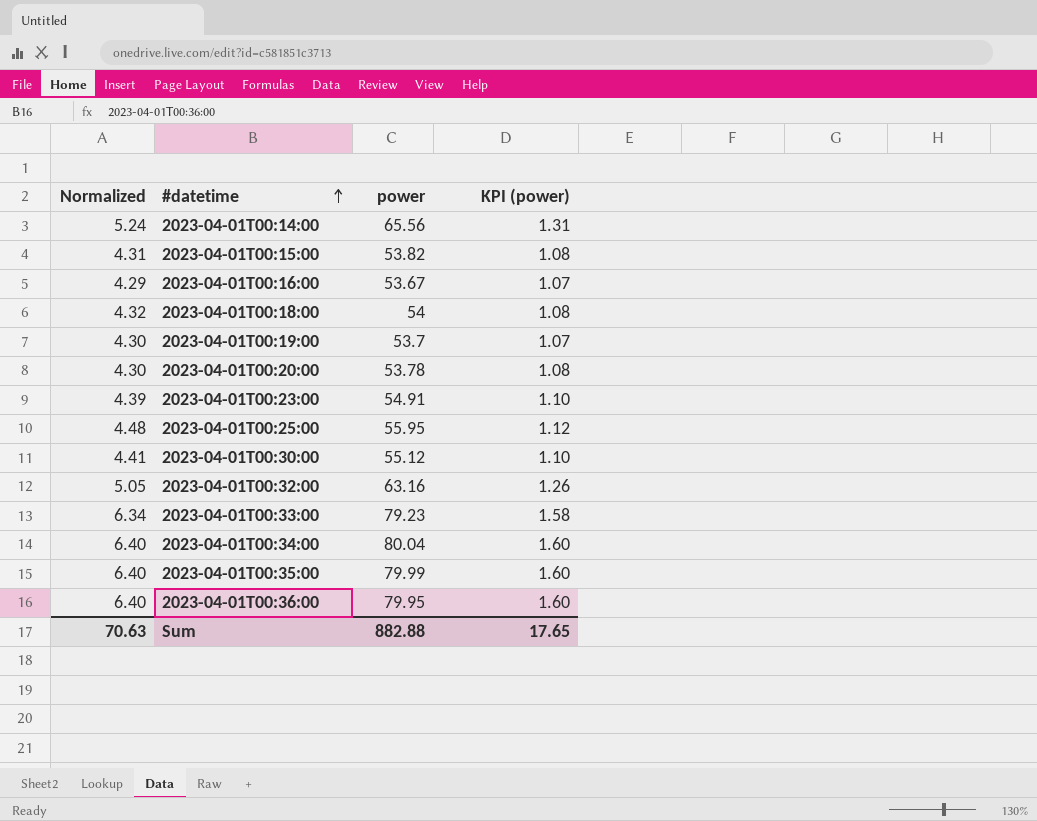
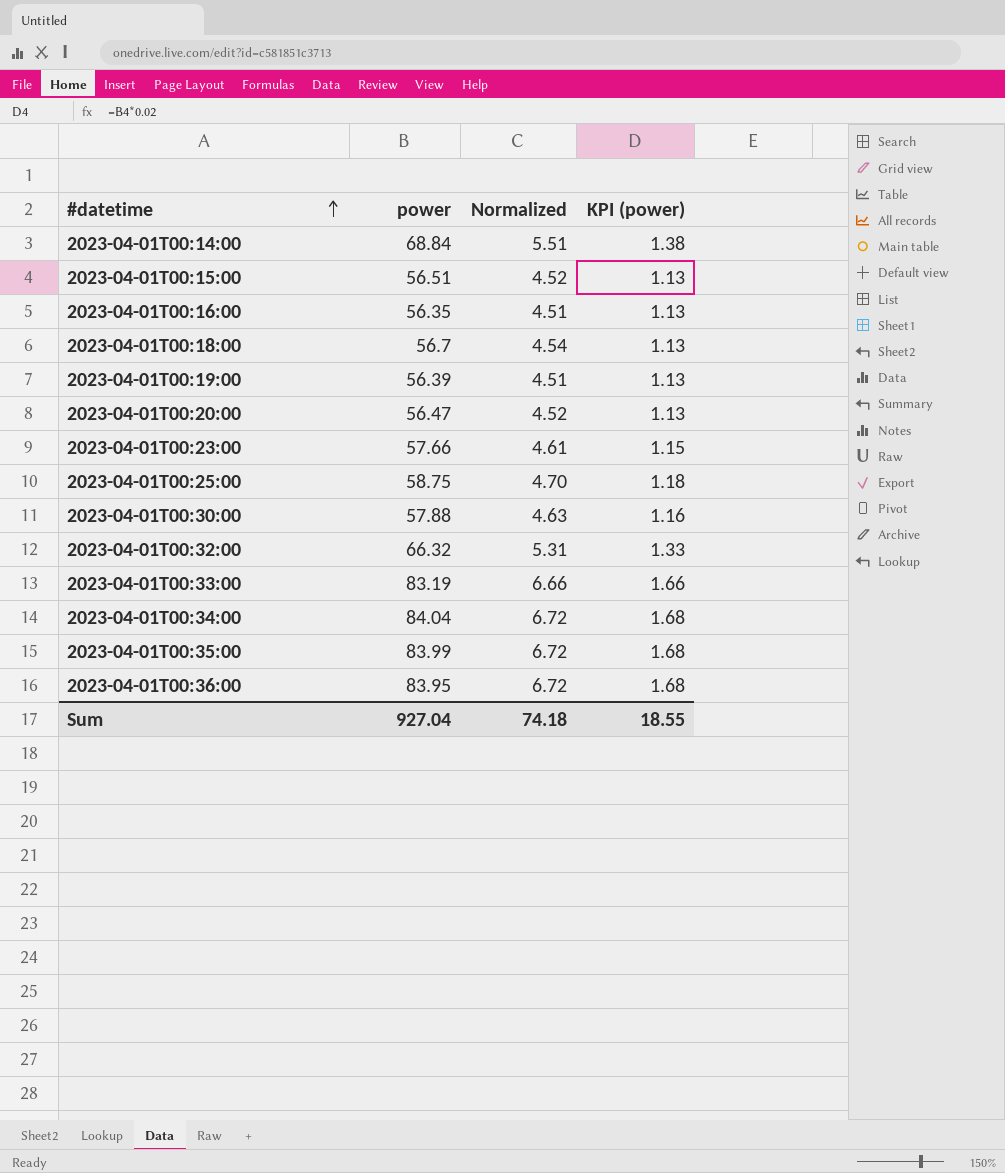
column Normalized | position: 1 -> 3
2023-04-01T00:14:00 | power: 65.56 -> 68.84
2023-04-01T00:14:00 | Normalized: 5.24 -> 5.51
2023-04-01T00:14:00 | KPI (power): 1.31 -> 1.38
2023-04-01T00:15:00 | power: 53.82 -> 56.51
2023-04-01T00:15:00 | Normalized: 4.31 -> 4.52
2023-04-01T00:15:00 | KPI (power): 1.08 -> 1.13
2023-04-01T00:16:00 | power: 53.67 -> 56.35
2023-04-01T00:16:00 | Normalized: 4.29 -> 4.51
2023-04-01T00:16:00 | KPI (power): 1.07 -> 1.13
2023-04-01T00:18:00 | power: 54 -> 56.7
2023-04-01T00:18:00 | Normalized: 4.32 -> 4.54
2023-04-01T00:18:00 | KPI (power): 1.08 -> 1.13
2023-04-01T00:19:00 | power: 53.7 -> 56.39
2023-04-01T00:19:00 | Normalized: 4.30 -> 4.51
2023-04-01T00:19:00 | KPI (power): 1.07 -> 1.13
2023-04-01T00:20:00 | power: 53.78 -> 56.47
2023-04-01T00:20:00 | Normalized: 4.30 -> 4.52
2023-04-01T00:20:00 | KPI (power): 1.08 -> 1.13
2023-04-01T00:23:00 | power: 54.91 -> 57.66
2023-04-01T00:23:00 | Normalized: 4.39 -> 4.61
2023-04-01T00:23:00 | KPI (power): 1.10 -> 1.15
2023-04-01T00:25:00 | power: 55.95 -> 58.75
2023-04-01T00:25:00 | Normalized: 4.48 -> 4.70
2023-04-01T00:25:00 | KPI (power): 1.12 -> 1.18
2023-04-01T00:30:00 | power: 55.12 -> 57.88
2023-04-01T00:30:00 | Normalized: 4.41 -> 4.63
2023-04-01T00:30:00 | KPI (power): 1.10 -> 1.16
2023-04-01T00:32:00 | power: 63.16 -> 66.32
2023-04-01T00:32:00 | Normalized: 5.05 -> 5.31
2023-04-01T00:32:00 | KPI (power): 1.26 -> 1.33
2023-04-01T00:33:00 | power: 79.23 -> 83.19
2023-04-01T00:33:00 | Normalized: 6.34 -> 6.66
2023-04-01T00:33:00 | KPI (power): 1.58 -> 1.66
2023-04-01T00:34:00 | power: 80.04 -> 84.04
2023-04-01T00:34:00 | Normalized: 6.40 -> 6.72
2023-04-01T00:34:00 | KPI (power): 1.60 -> 1.68
2023-04-01T00:35:00 | power: 79.99 -> 83.99
2023-04-01T00:35:00 | Normalized: 6.40 -> 6.72
2023-04-01T00:35:00 | KPI (power): 1.60 -> 1.68
2023-04-01T00:36:00 | power: 79.95 -> 83.95
2023-04-01T00:36:00 | Normalized: 6.40 -> 6.72
2023-04-01T00:36:00 | KPI (power): 1.60 -> 1.68
Sum | power: 882.88 -> 927.04
Sum | Normalized: 70.63 -> 74.18
Sum | KPI (power): 17.65 -> 18.55

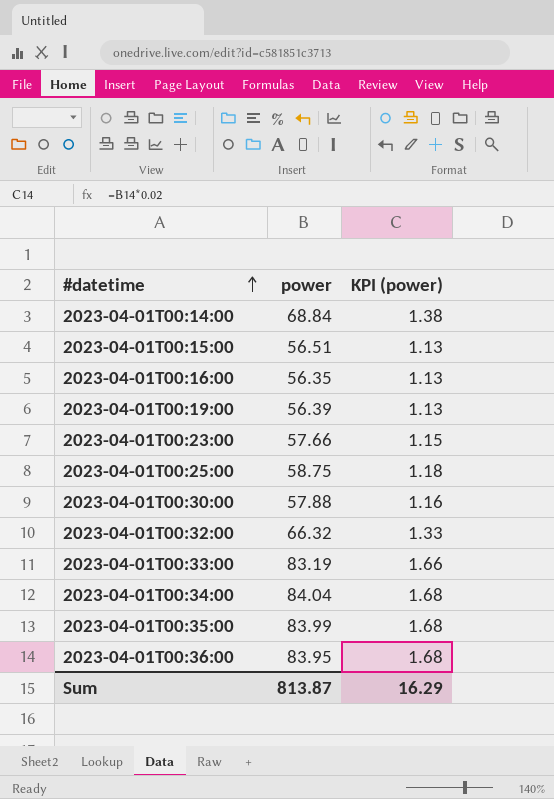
column Normalized | formula: [power] * 0.08 -> none
row 2023-04-01T00:18:00: 56.7 | 4.54 | 1.13 -> none
row 2023-04-01T00:20:00: 56.47 | 4.52 | 1.13 -> none
Sum | power: 927.04 -> 813.87
Sum | KPI (power): 18.55 -> 16.29

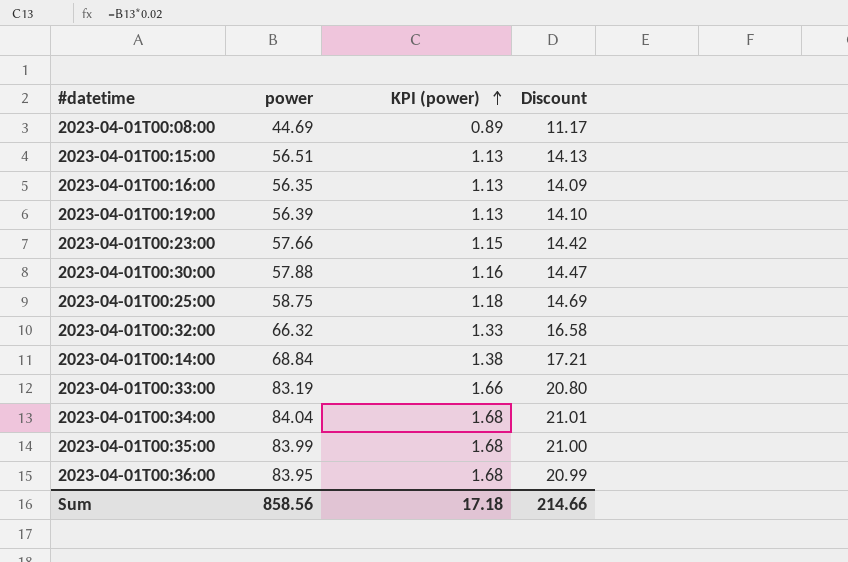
row order: #datetime ascending -> KPI (power) ascending
column Discount | formula: none -> [power] * 0.25
row 2023-04-01T00:08:00: none -> 44.69 | 0.89 | 11.17
Sum | power: 813.87 -> 858.56
Sum | KPI (power): 16.29 -> 17.18

